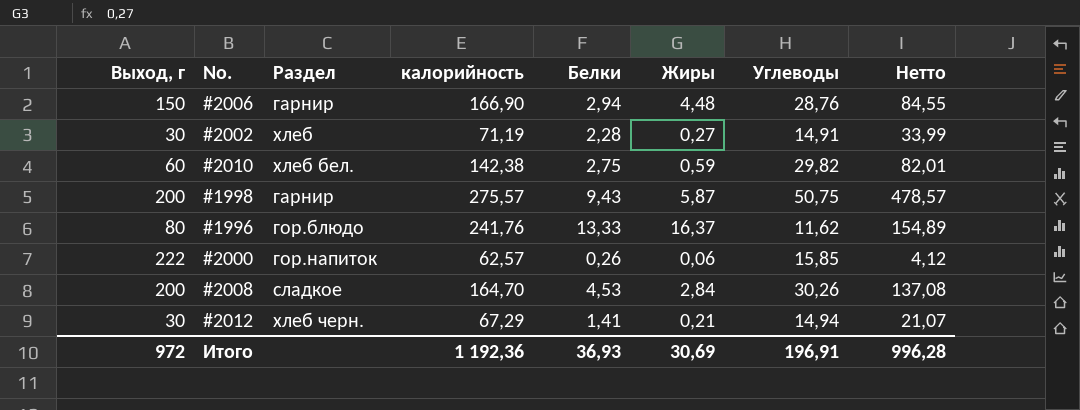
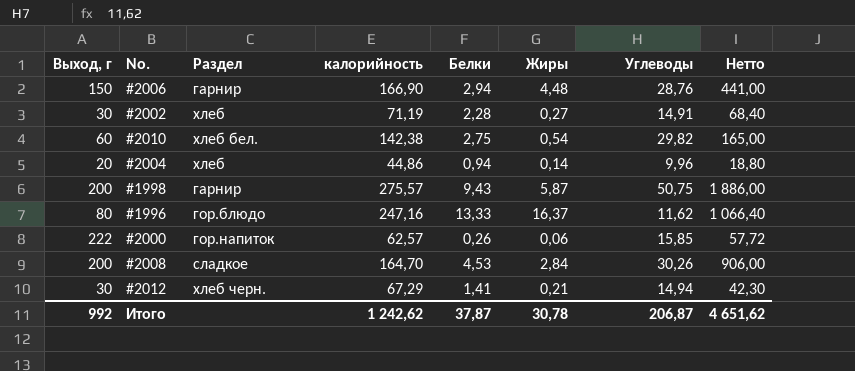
column Нетто | formula: [Белки] * [Углеводы] -> [Выход, г] * [Белки]
#2010 | Жиры: 0,59 -> 0,54
row #2004: none -> 20 | хлеб | 44,86 | 0,94 | 0,14 | 9,96 | 18,80
#1996 | калорийность: 241,76 -> 247,16
Итого | Выход, г: 972 -> 992
Итого | калорийность: 1 192,36 -> 1 242,62
Итого | Белки: 36,93 -> 37,87
Итого | Жиры: 30,69 -> 30,78
Итого | Углеводы: 196,91 -> 206,87
Итого | Нетто: 996,28 -> 4 651,62

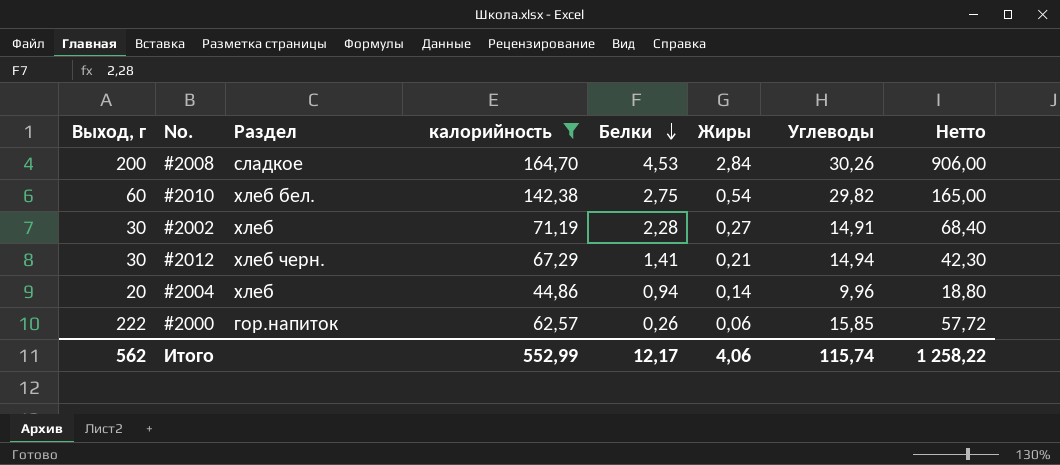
filter: none -> калорийность <= 164,70
row order: none -> Белки descending
Итого | Выход, г: 992 -> 562
Итого | калорийность: 1 242,62 -> 552,99
Итого | Белки: 37,87 -> 12,17
Итого | Жиры: 30,78 -> 4,06
Итого | Углеводы: 206,87 -> 115,74
Итого | Нетто: 4 651,62 -> 1 258,22

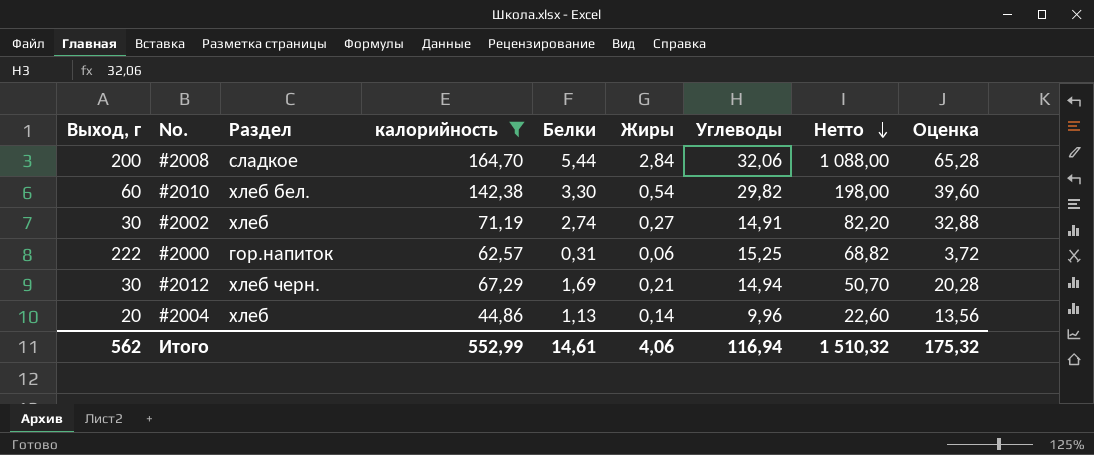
row order: Белки descending -> Нетто descending
column Оценка | formula: none -> [Белки] * 12
#2008 | Белки: 4,53 -> 5,44
#2008 | Углеводы: 30,26 -> 32,06
#2008 | Нетто: 906,00 -> 1 088,00
#2010 | Белки: 2,75 -> 3,30
#2010 | Нетто: 165,00 -> 198,00
#2002 | Белки: 2,28 -> 2,74
#2002 | Нетто: 68,40 -> 82,20
#2000 | Белки: 0,26 -> 0,31
#2000 | Углеводы: 15,85 -> 15,25
#2000 | Нетто: 57,72 -> 68,82
#2012 | Белки: 1,41 -> 1,69
#2012 | Нетто: 42,30 -> 50,70
#2004 | Белки: 0,94 -> 1,13
#2004 | Нетто: 18,80 -> 22,60
Итого | Белки: 12,17 -> 14,61
Итого | Углеводы: 115,74 -> 116,94
Итого | Нетто: 1 258,22 -> 1 510,32

